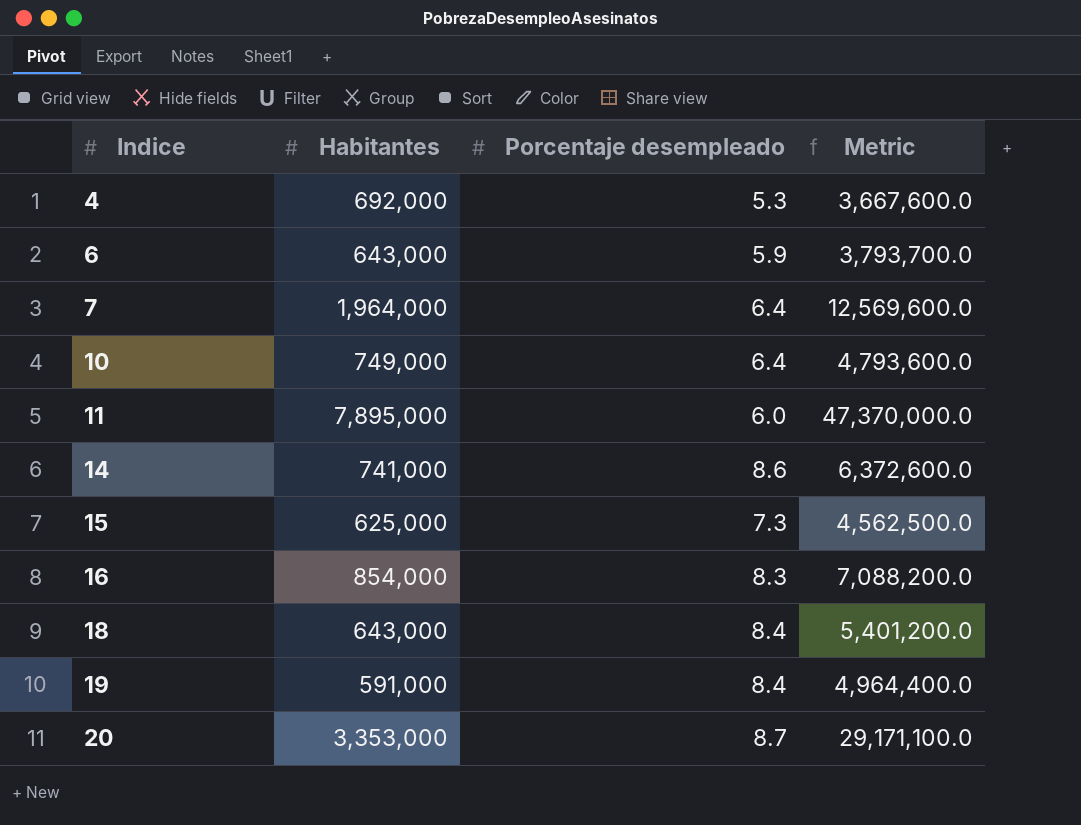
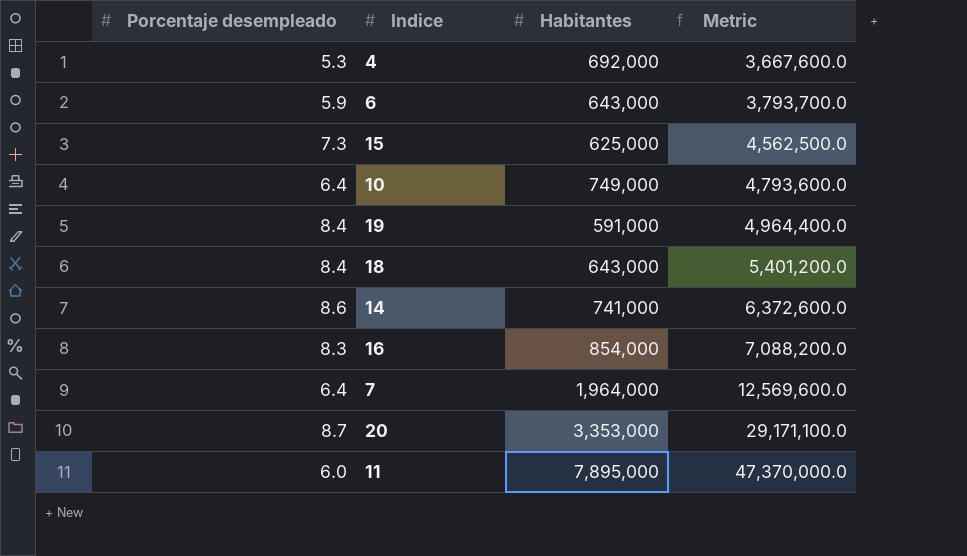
row order: Indice ascending -> Metric ascending
column Porcentaje desempleado | position: 3 -> 1

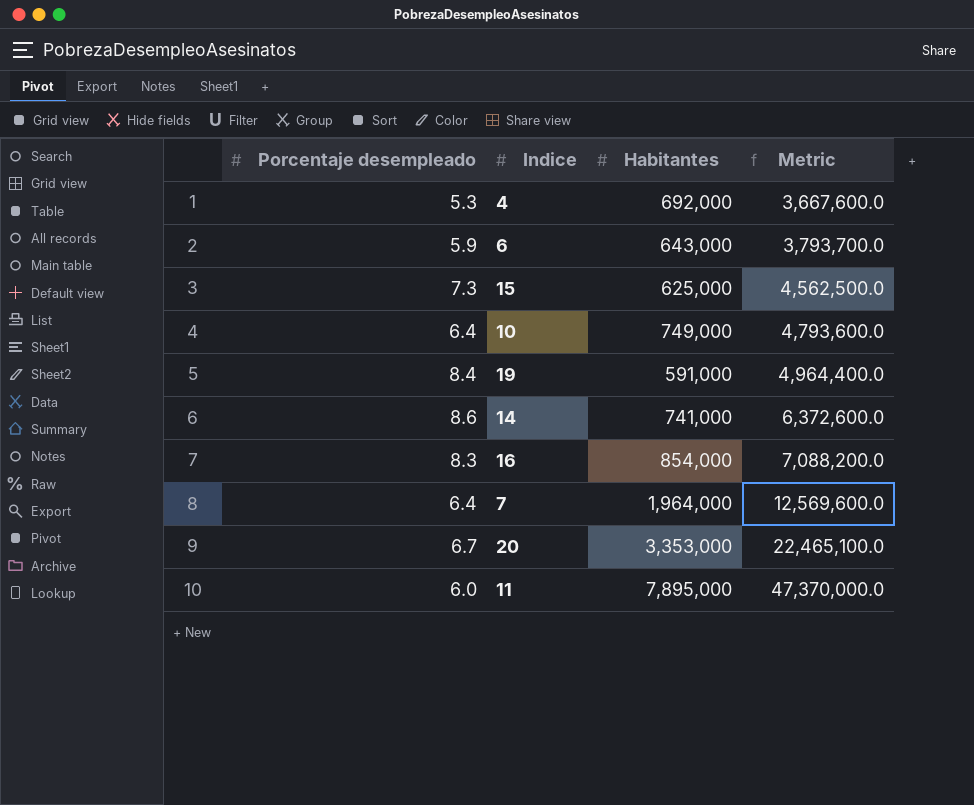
row 18: 8.4 | 643,000 | 5,401,200.0 -> none
20 | Porcentaje desempleado: 8.7 -> 6.7
20 | Metric: 29,171,100.0 -> 22,465,100.0

